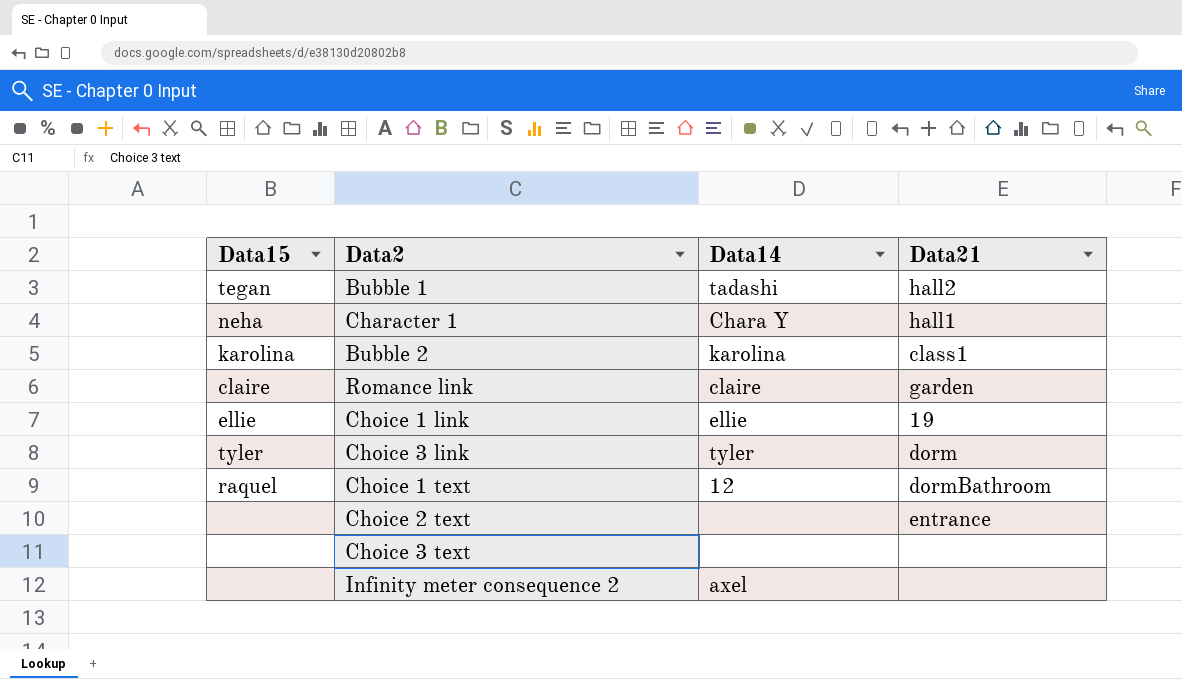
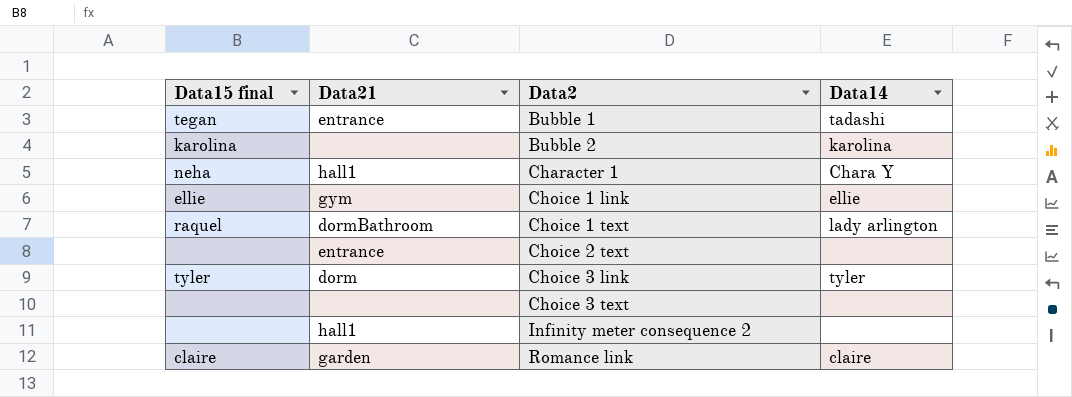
row order: none -> Data2 ascending
column name: Data15 -> Data15 final
column Data21 | position: 4 -> 2
Bubble 1 | Data21: hall2 -> entrance
Bubble 2 | Data21: class1 -> none
Choice 1 link | Data21: 19 -> gym
Choice 1 text | Data14: 12 -> lady arlington
Infinity meter consequence 2 | Data21: none -> hall1
Infinity meter consequence 2 | Data14: axel -> none

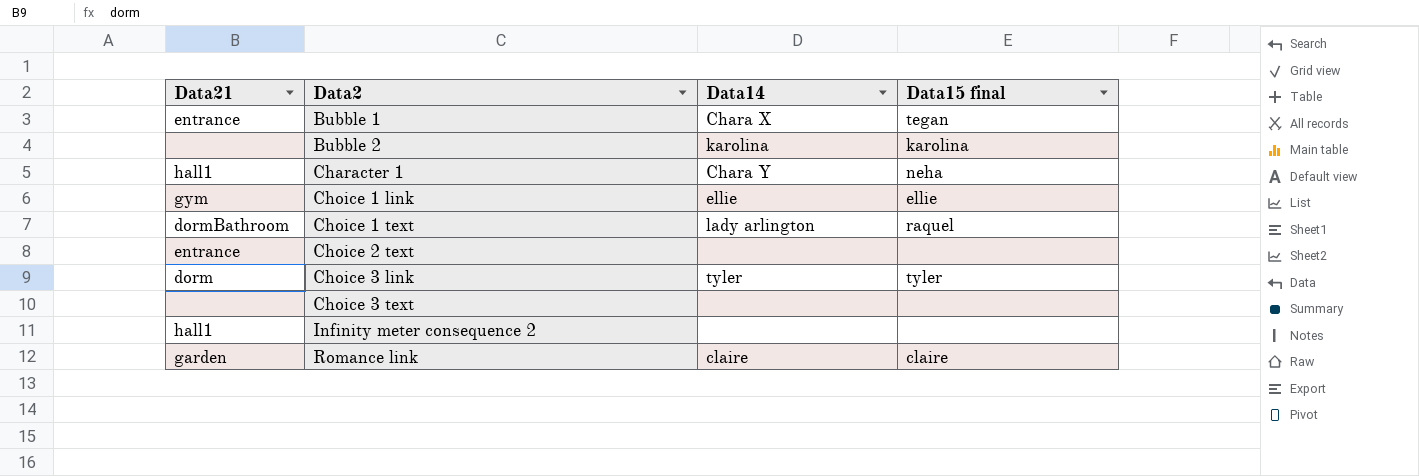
column Data15 final | position: 1 -> 4
Bubble 1 | Data14: tadashi -> Chara X

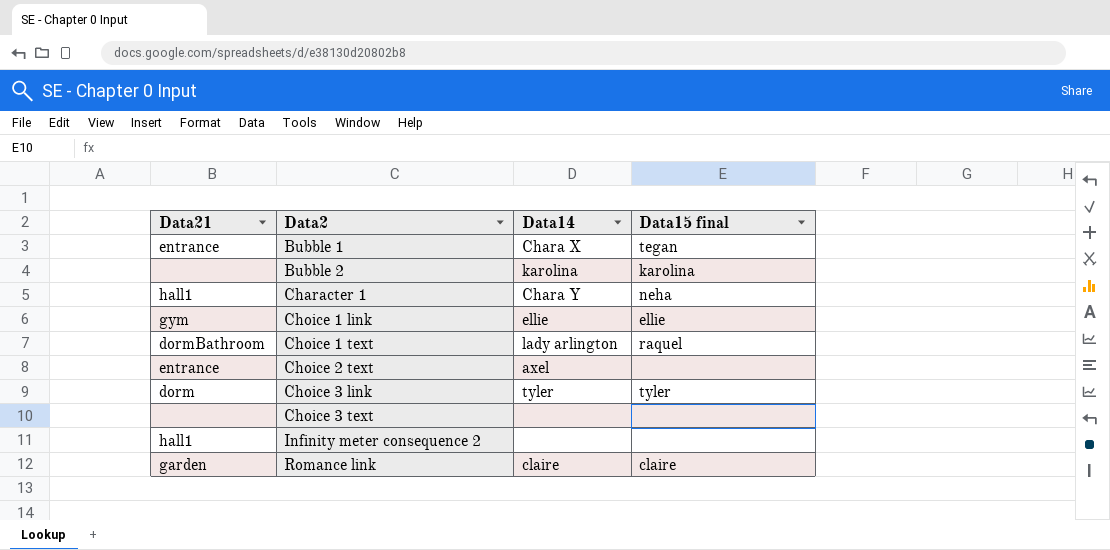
Choice 2 text | Data14: none -> axel

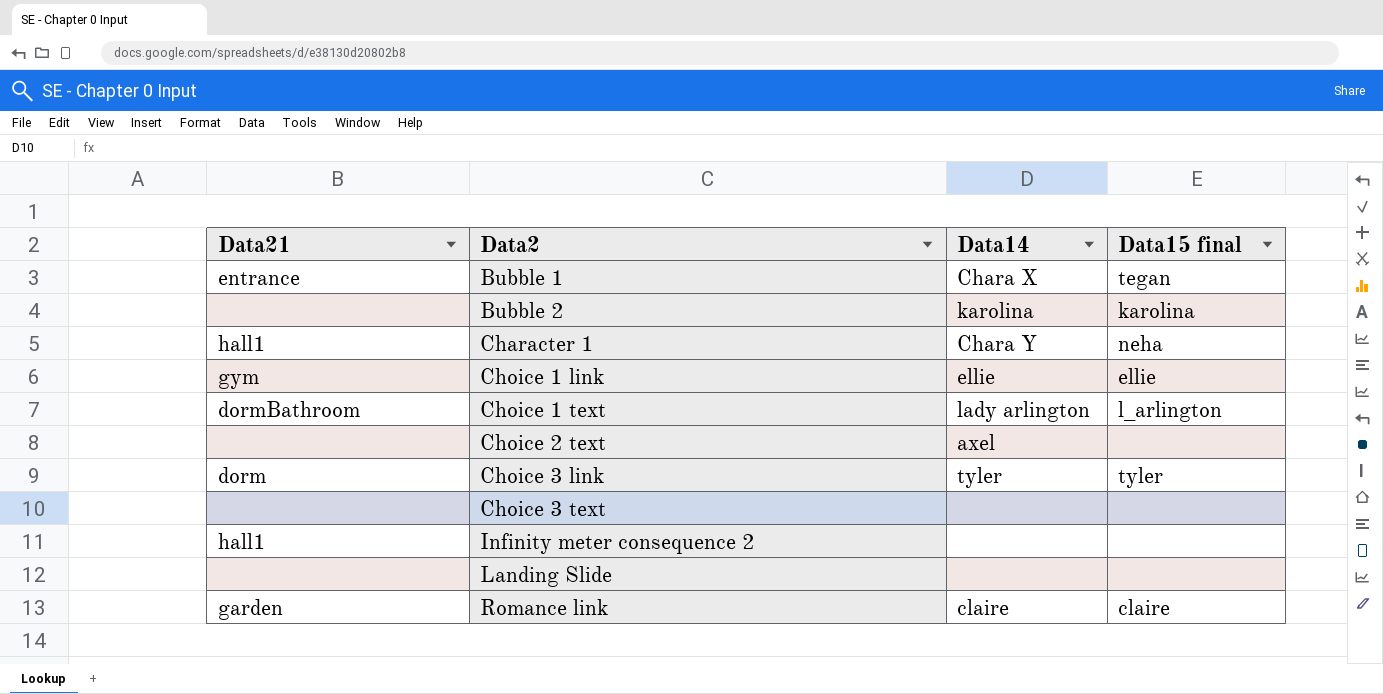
Choice 1 text | Data15 final: raquel -> l_arlington
Choice 2 text | Data21: entrance -> none
row Landing Slide: none -> none | none | none

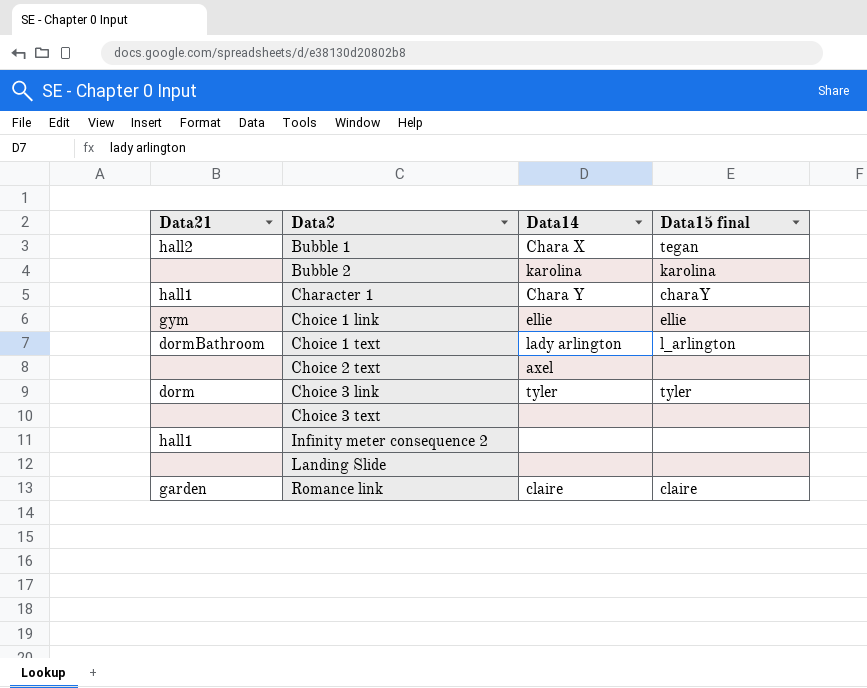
Bubble 1 | Data21: entrance -> hall2
Character 1 | Data15 final: neha -> charaY

